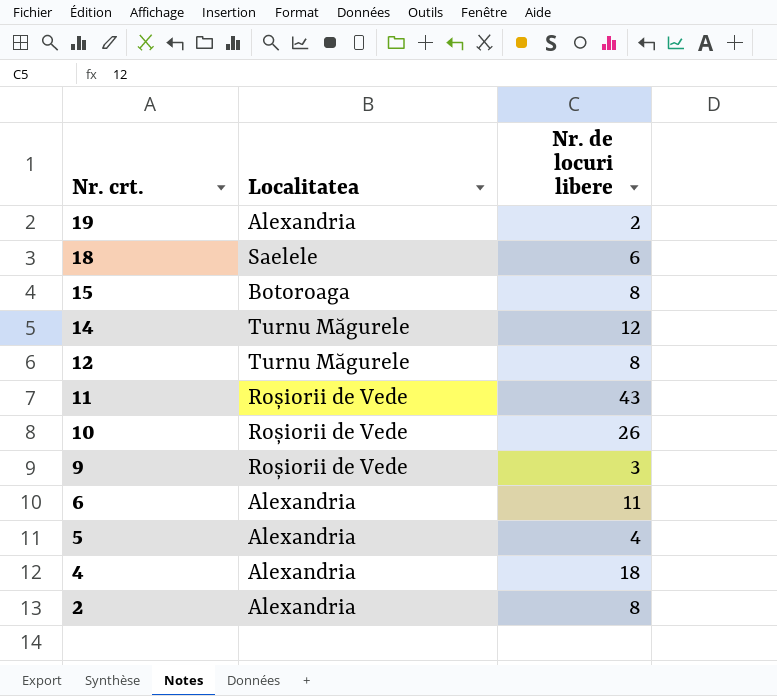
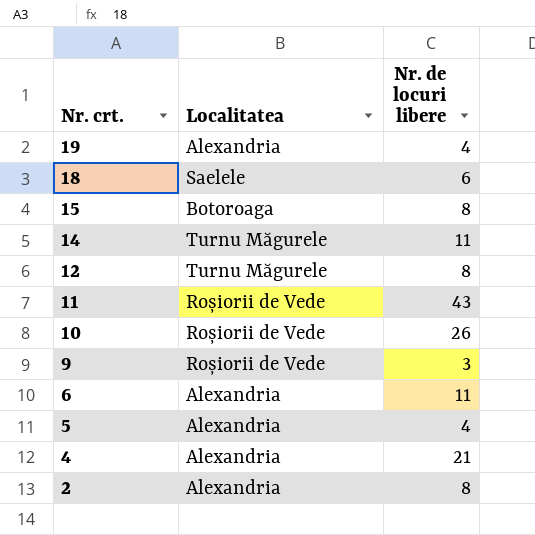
19 | Nr. de locuri libere: 2 -> 4
14 | Nr. de locuri libere: 12 -> 11
4 | Nr. de locuri libere: 18 -> 21

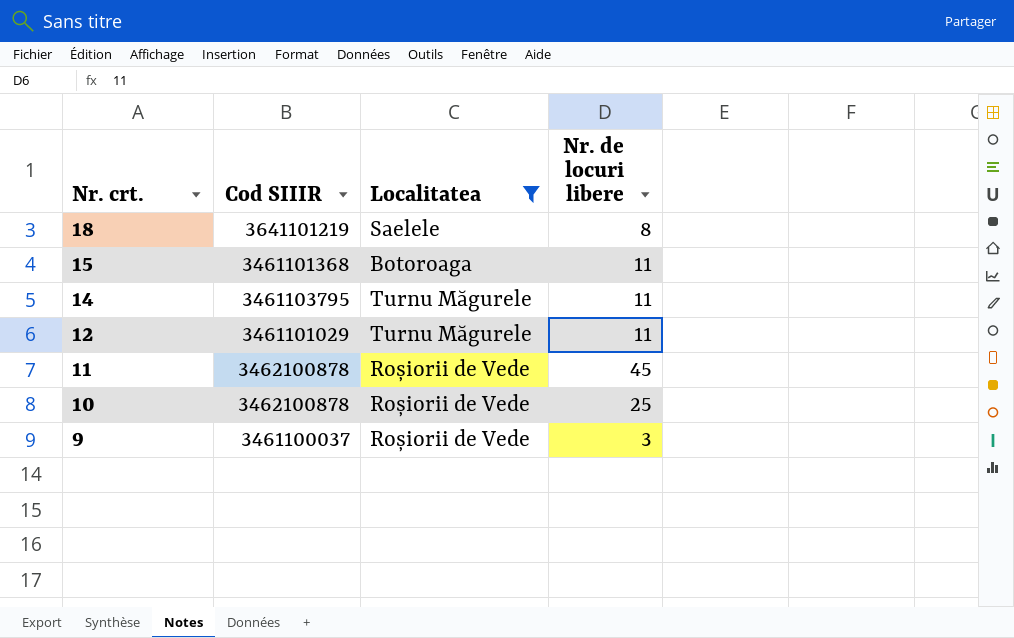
filter: none -> Localitatea != Alexandria
column Cod SIIIR | position: none -> 2
18 | Nr. de locuri libere: 6 -> 8
15 | Nr. de locuri libere: 8 -> 11
12 | Nr. de locuri libere: 8 -> 11
11 | Nr. de locuri libere: 43 -> 45
10 | Nr. de locuri libere: 26 -> 25

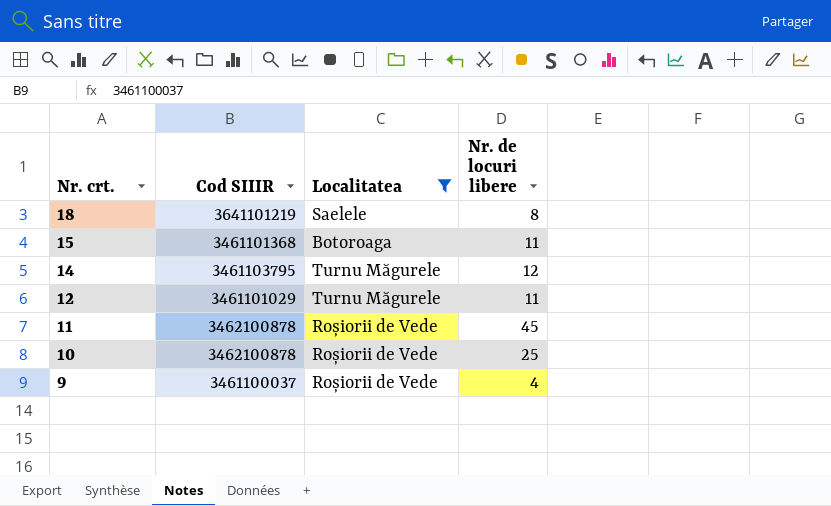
14 | Nr. de locuri libere: 11 -> 12
9 | Nr. de locuri libere: 3 -> 4

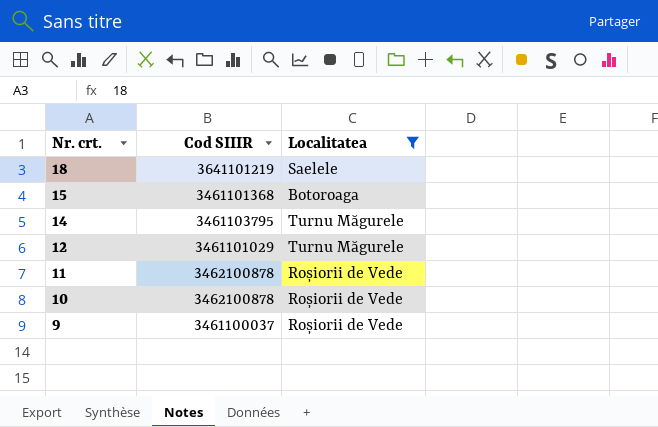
column Nr. de locuri libere | position: 4 -> none

